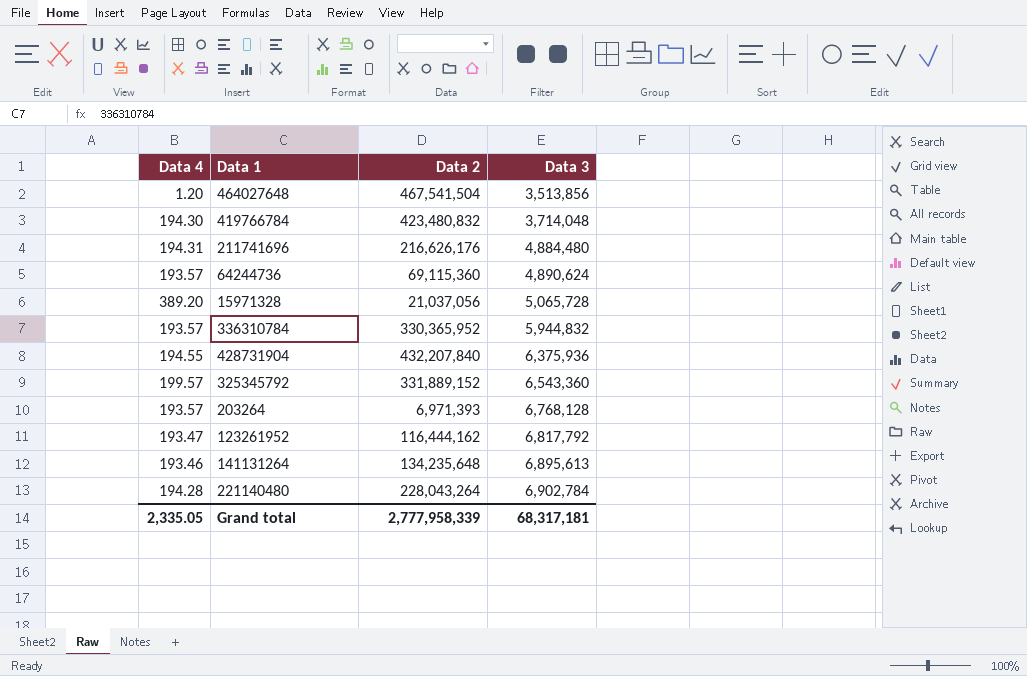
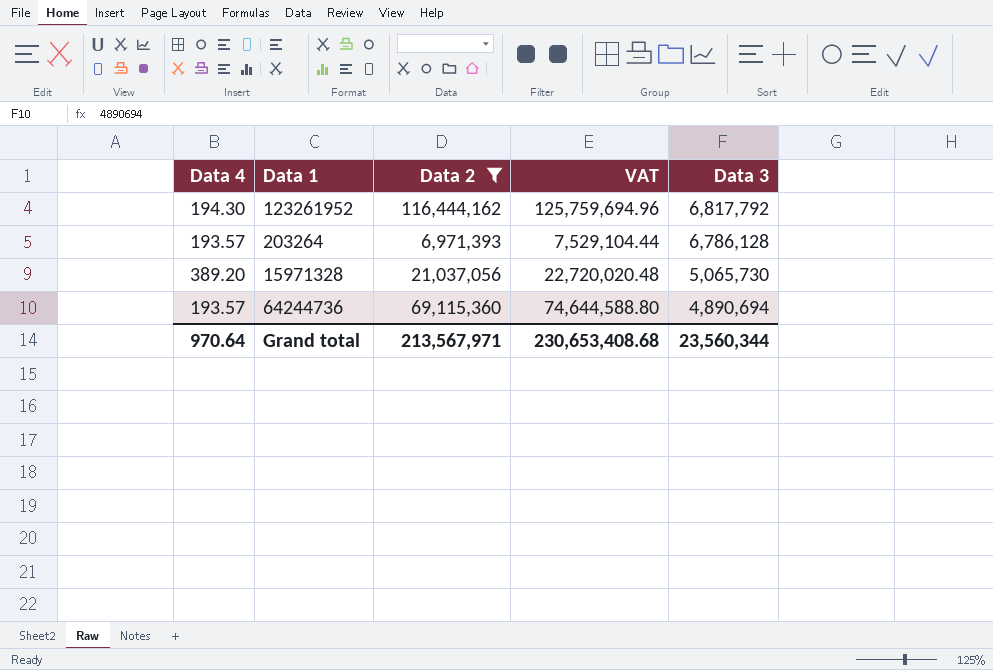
filter: none -> Data 2 <= 116,444,162
row order: Data 3 ascending -> Data 3 descending
column VAT | formula: none -> [Data 2] * 1.08
123261952 | Data 4: 193.47 -> 194.30
203264 | Data 3: 6,768,128 -> 6,786,128
15971328 | Data 3: 5,065,728 -> 5,065,730
64244736 | Data 3: 4,890,624 -> 4,890,694
Grand total | Data 4: 2,335.05 -> 970.64
Grand total | Data 2: 2,777,958,339 -> 213,567,971
Grand total | Data 3: 68,317,181 -> 23,560,344

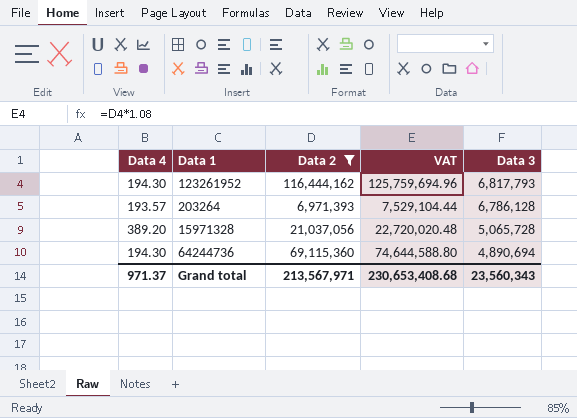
123261952 | Data 3: 6,817,792 -> 6,817,793
15971328 | Data 3: 5,065,730 -> 5,065,728
64244736 | Data 4: 193.57 -> 194.30
Grand total | Data 4: 970.64 -> 971.37
Grand total | Data 3: 23,560,344 -> 23,560,343

